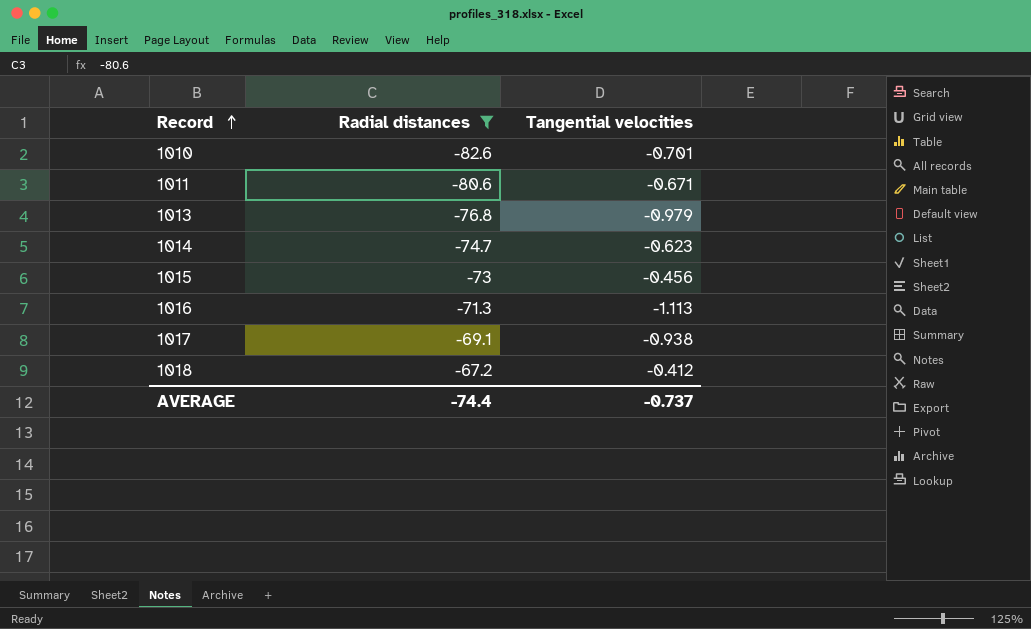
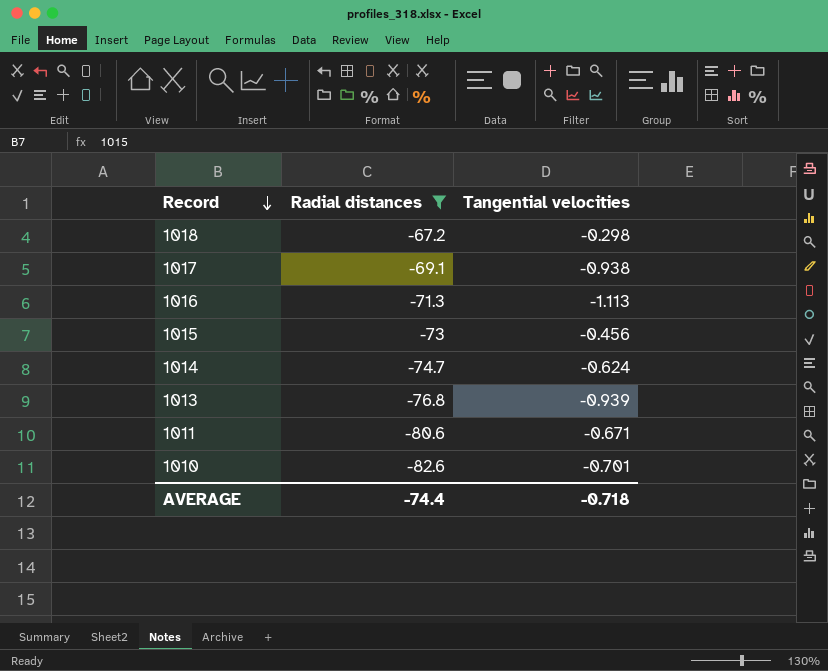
row order: Record ascending -> Record descending
1018 | Tangential velocities: -0.412 -> -0.298
1014 | Tangential velocities: -0.623 -> -0.624
1013 | Tangential velocities: -0.979 -> -0.939
AVERAGE | Tangential velocities: -0.737 -> -0.718

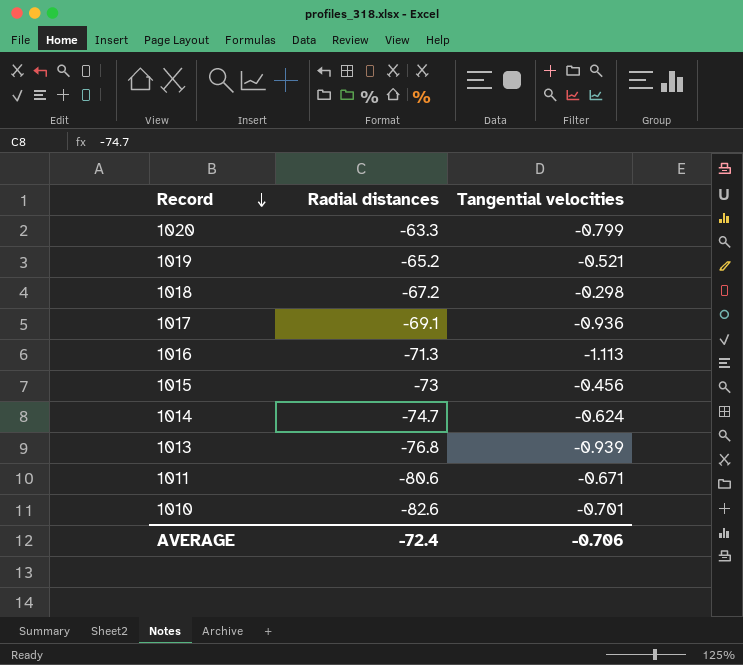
filter: Radial distances <= -67.2 -> none
1017 | Tangential velocities: -0.938 -> -0.936
AVERAGE | Radial distances: -74.4 -> -72.4
AVERAGE | Tangential velocities: -0.718 -> -0.706

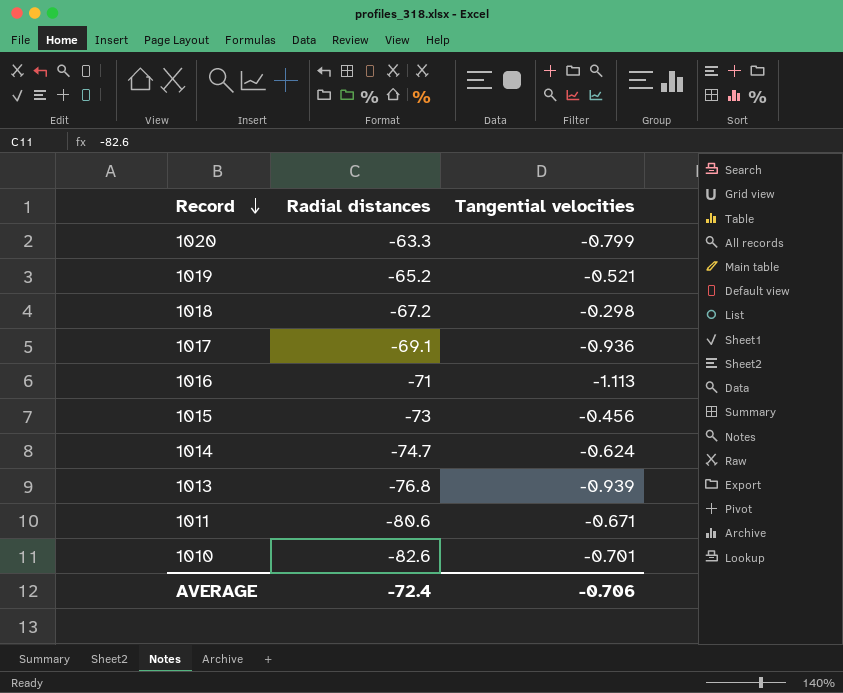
1016 | Radial distances: -71.3 -> -71

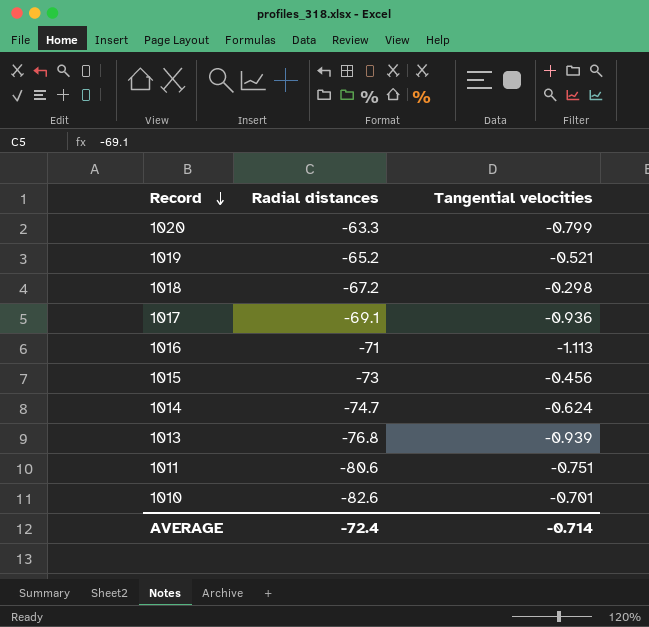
1011 | Tangential velocities: -0.671 -> -0.751
AVERAGE | Tangential velocities: -0.706 -> -0.714

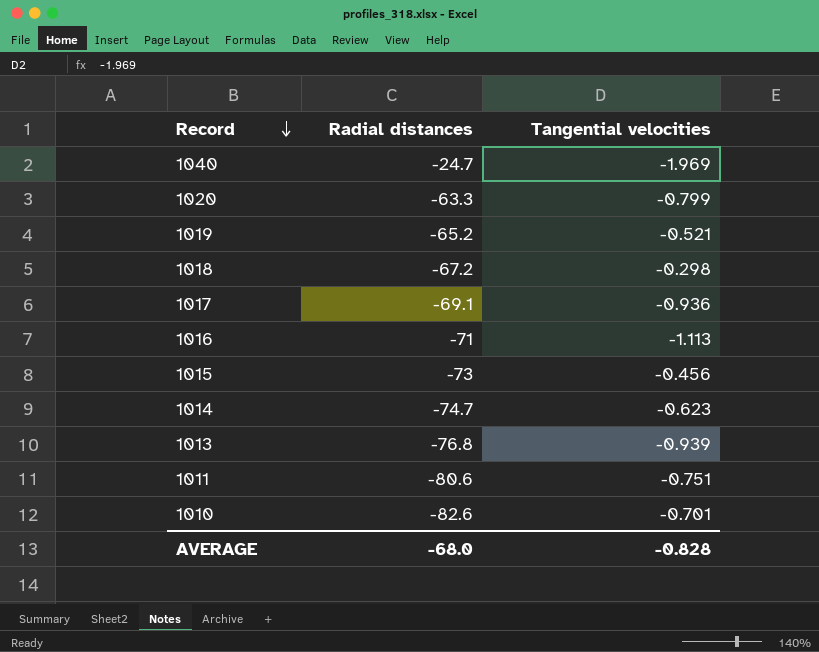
row 1040: none -> -24.7 | -1.969
1014 | Tangential velocities: -0.624 -> -0.623
AVERAGE | Radial distances: -72.4 -> -68.0
AVERAGE | Tangential velocities: -0.714 -> -0.828

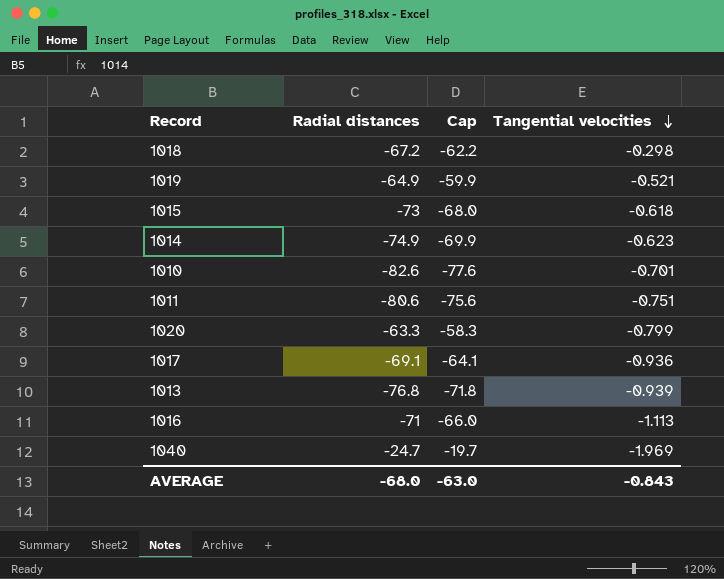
row order: Record descending -> Tangential velocities descending
column Cap | formula: none -> [Radial distances] + 5
1019 | Radial distances: -65.2 -> -64.9
1015 | Tangential velocities: -0.456 -> -0.618
1014 | Radial distances: -74.7 -> -74.9
AVERAGE | Tangential velocities: -0.828 -> -0.843

